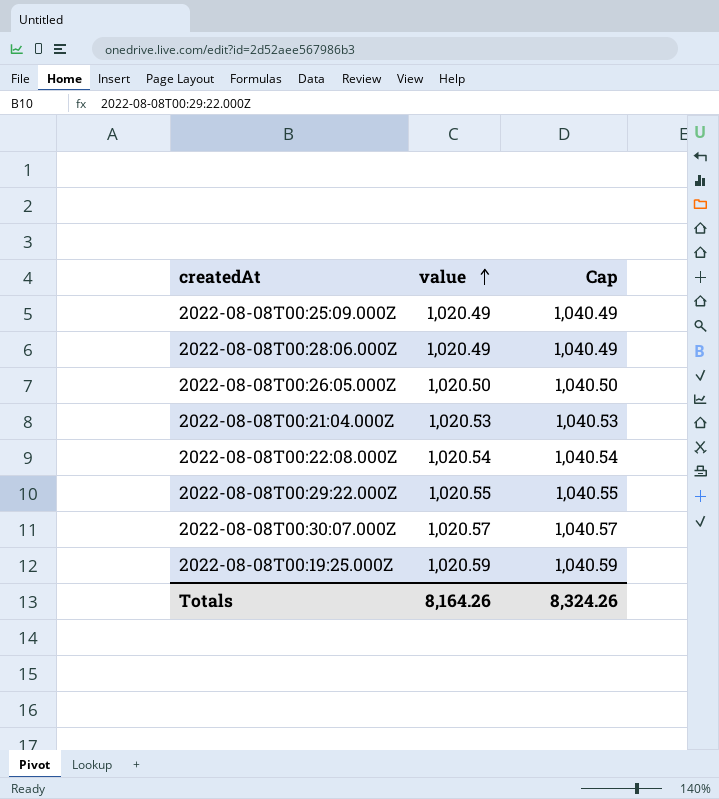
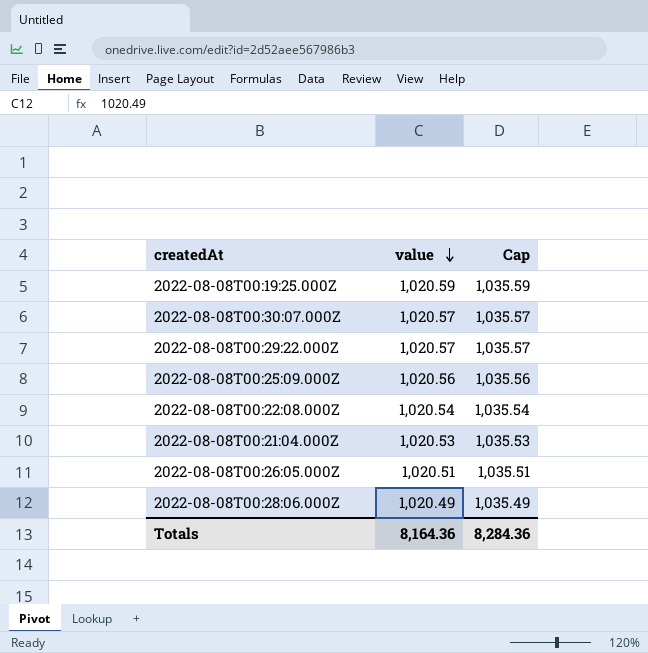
row order: value ascending -> value descending
column Cap | formula: [value] + 20 -> [value] + 15
2022-08-08T00:29:22.000Z | value: 1,020.55 -> 1,020.57
2022-08-08T00:25:09.000Z | value: 1,020.49 -> 1,020.56
2022-08-08T00:26:05.000Z | value: 1,020.50 -> 1,020.51
Totals | value: 8,164.26 -> 8,164.36
Totals | Cap: 8,324.26 -> 8,284.36

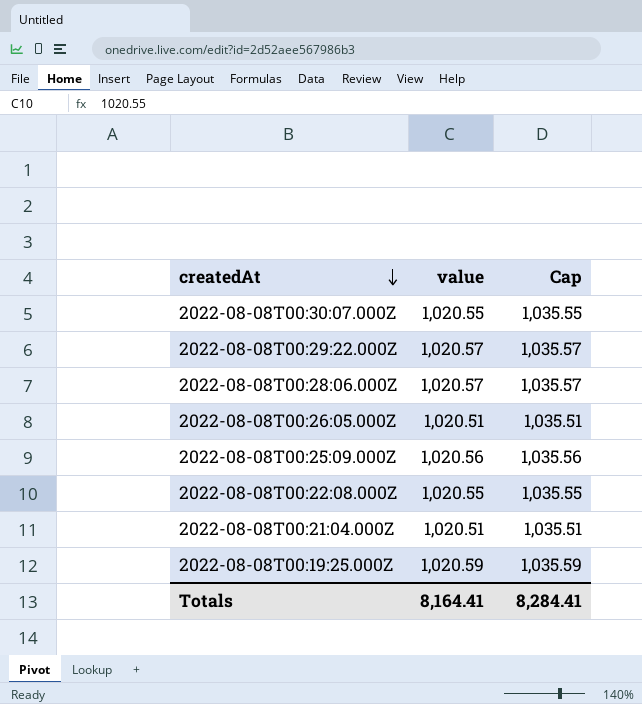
row order: value descending -> createdAt descending
2022-08-08T00:30:07.000Z | value: 1,020.57 -> 1,020.55
2022-08-08T00:30:07.000Z | Cap: 1,035.57 -> 1,035.55
2022-08-08T00:28:06.000Z | value: 1,020.49 -> 1,020.57
2022-08-08T00:28:06.000Z | Cap: 1,035.49 -> 1,035.57
2022-08-08T00:22:08.000Z | value: 1,020.54 -> 1,020.55
2022-08-08T00:22:08.000Z | Cap: 1,035.54 -> 1,035.55
2022-08-08T00:21:04.000Z | value: 1,020.53 -> 1,020.51
2022-08-08T00:21:04.000Z | Cap: 1,035.53 -> 1,035.51
Totals | value: 8,164.36 -> 8,164.41
Totals | Cap: 8,284.36 -> 8,284.41

